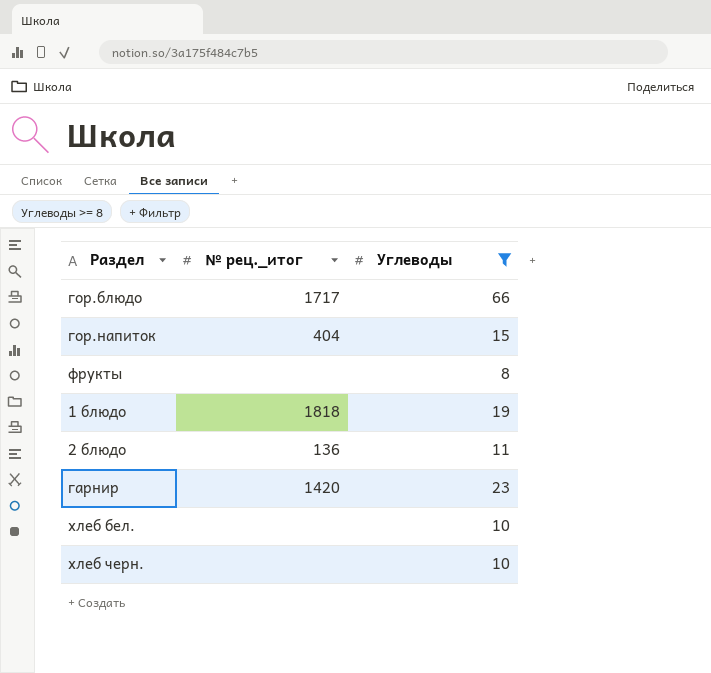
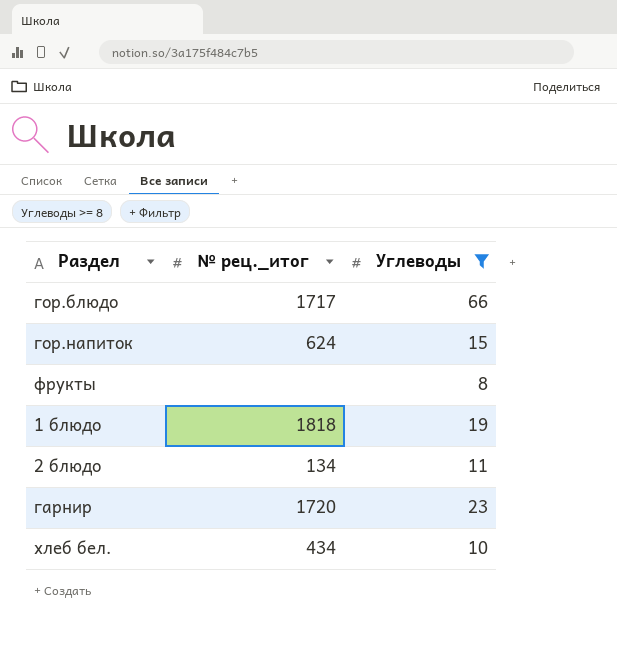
row хлеб черн.: none | 10 -> none
гор.напиток | № рец._итог: 404 -> 624
2 блюдо | № рец._итог: 136 -> 134
гарнир | № рец._итог: 1420 -> 1720
хлеб бел. | № рец._итог: none -> 434

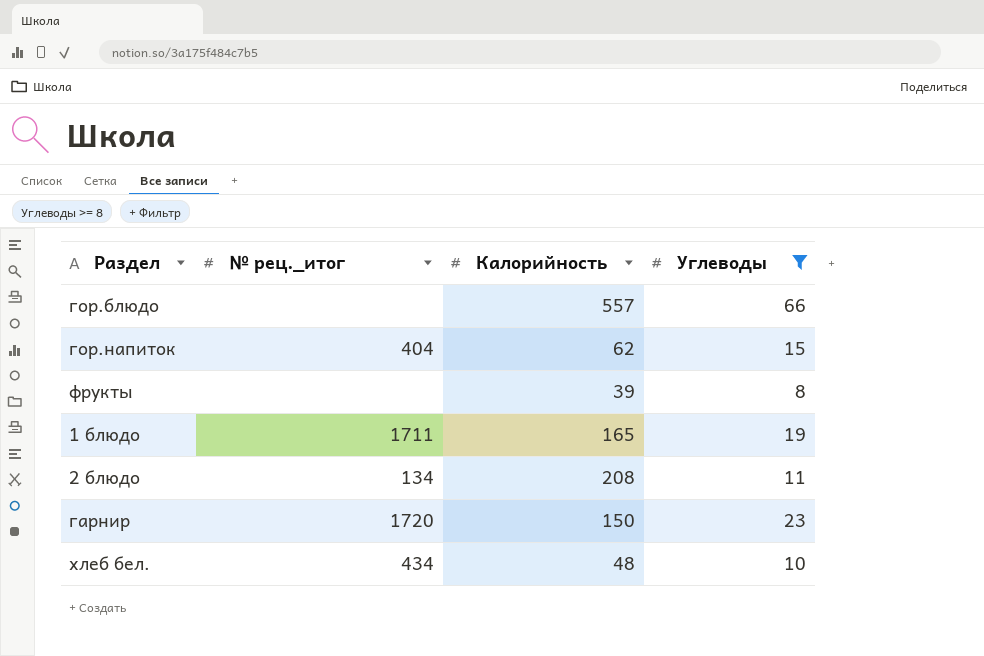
column Калорийность | position: none -> 3
гор.блюдо | № рец._итог: 1717 -> none
гор.напиток | № рец._итог: 624 -> 404
1 блюдо | № рец._итог: 1818 -> 1711

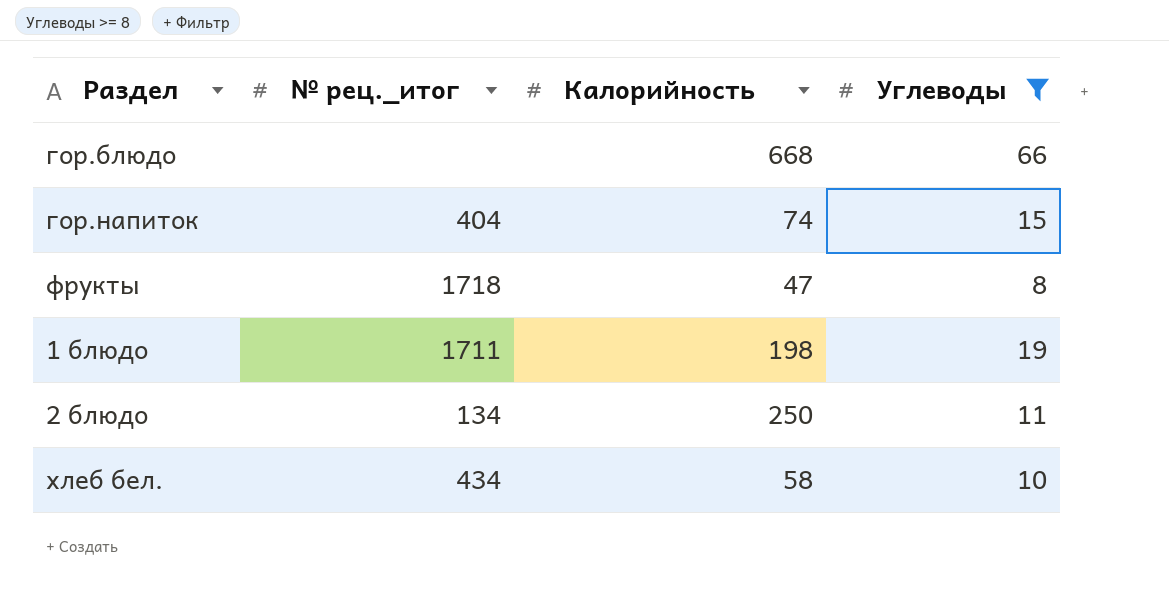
row гарнир: 1720 | 150 | 23 -> none
гор.блюдо | Калорийность: 557 -> 668
гор.напиток | Калорийность: 62 -> 74
фрукты | № рец._итог: none -> 1718
фрукты | Калорийность: 39 -> 47
1 блюдо | Калорийность: 165 -> 198
2 блюдо | Калорийность: 208 -> 250
хлеб бел. | Калорийность: 48 -> 58

